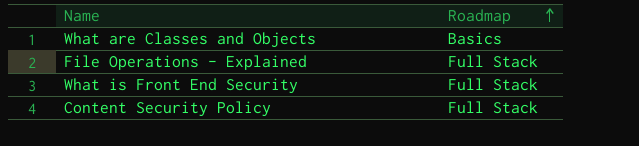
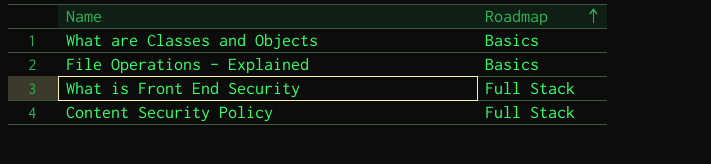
File Operations - Explained | Roadmap: Full Stack -> Basics

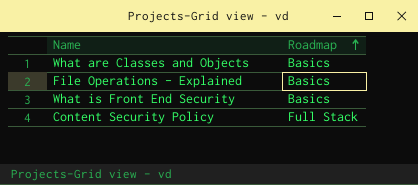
What is Front End Security | Roadmap: Full Stack -> Basics

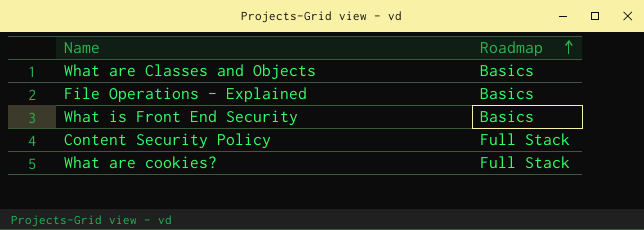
row What are cookies?: none -> Full Stack

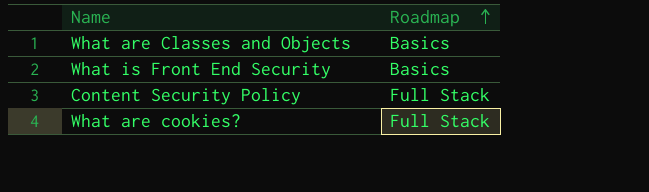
row File Operations - Explained: Basics -> none

